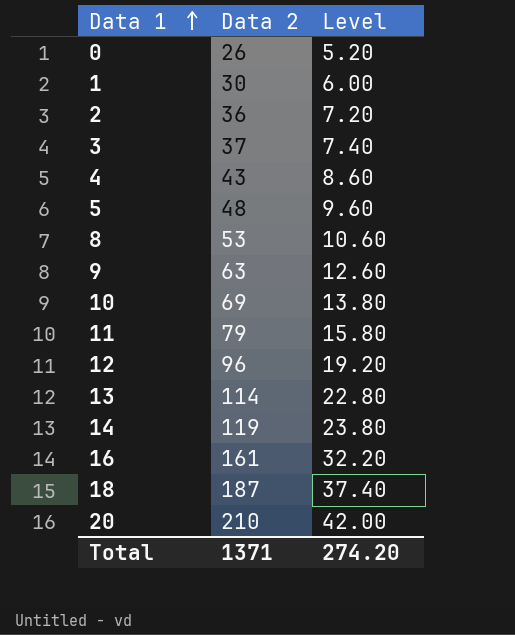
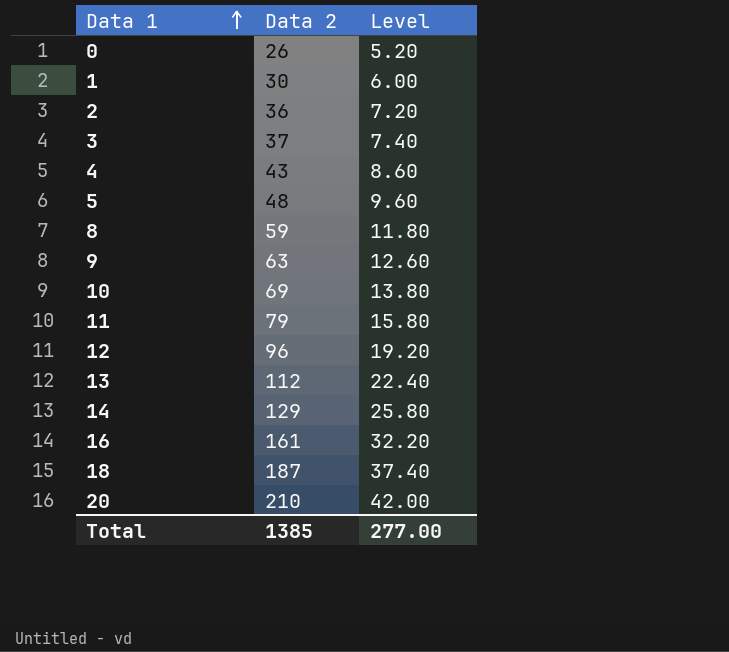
8 | Data 2: 53 -> 59
8 | Level: 10.60 -> 11.80
13 | Data 2: 114 -> 112
13 | Level: 22.80 -> 22.40
14 | Data 2: 119 -> 129
14 | Level: 23.80 -> 25.80
Total | Data 2: 1371 -> 1385
Total | Level: 274.20 -> 277.00

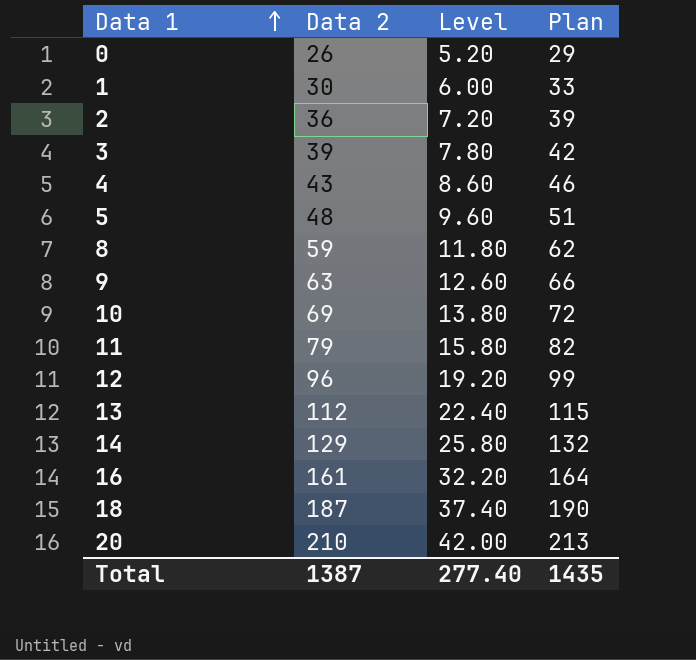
column Plan | formula: none -> [Data 2] + 3
3 | Data 2: 37 -> 39
3 | Level: 7.40 -> 7.80
Total | Data 2: 1385 -> 1387
Total | Level: 277.00 -> 277.40

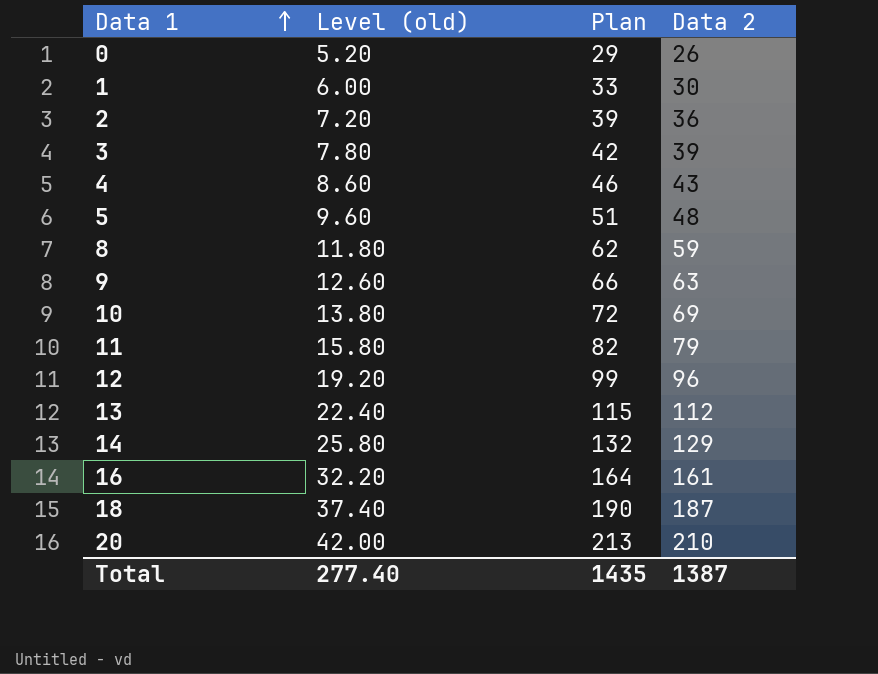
column name: Level -> Level (old)
column Data 2 | position: 2 -> 4

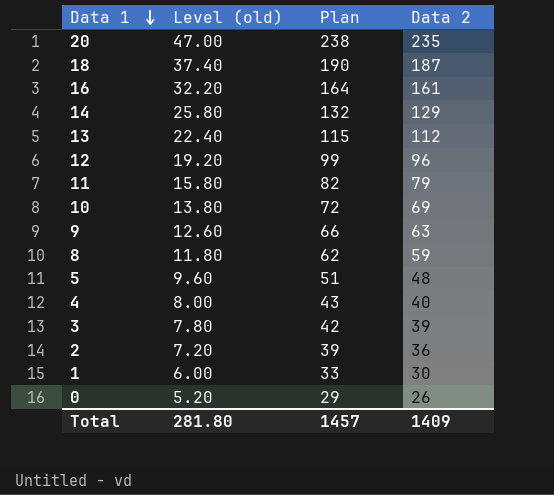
row order: Data 1 ascending -> Data 1 descending
20 | Level (old): 42.00 -> 47.00
20 | Plan: 213 -> 238
20 | Data 2: 210 -> 235
4 | Level (old): 8.60 -> 8.00
4 | Plan: 46 -> 43
4 | Data 2: 43 -> 40
Total | Level (old): 277.40 -> 281.80
Total | Plan: 1435 -> 1457
Total | Data 2: 1387 -> 1409

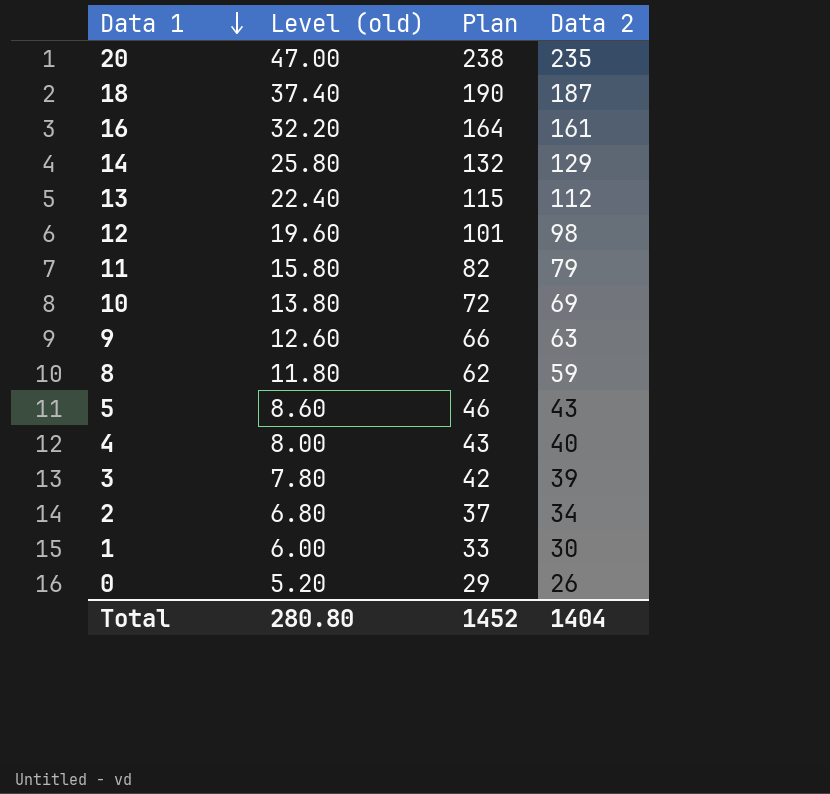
12 | Level (old): 19.20 -> 19.60
12 | Plan: 99 -> 101
12 | Data 2: 96 -> 98
5 | Level (old): 9.60 -> 8.60
5 | Plan: 51 -> 46
5 | Data 2: 48 -> 43
2 | Level (old): 7.20 -> 6.80
2 | Plan: 39 -> 37
2 | Data 2: 36 -> 34
Total | Level (old): 281.80 -> 280.80
Total | Plan: 1457 -> 1452
Total | Data 2: 1409 -> 1404

